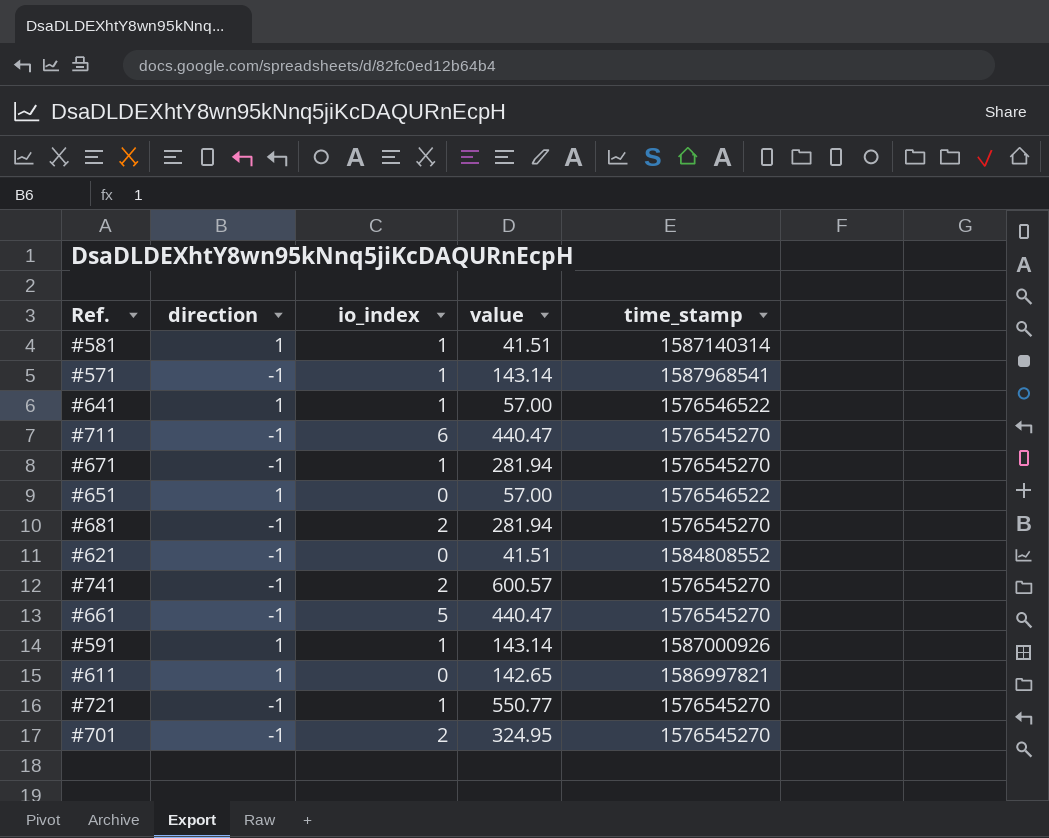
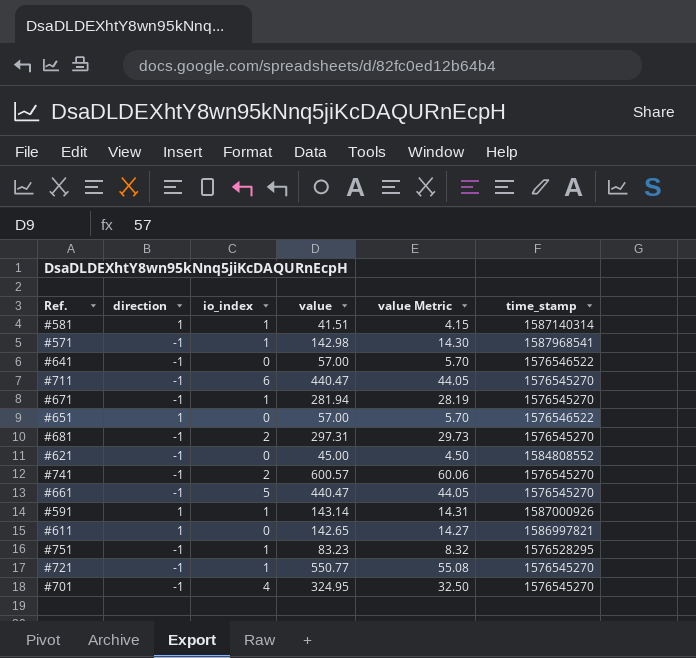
column value Metric | formula: none -> [value] * 0.1
#571 | value: 143.14 -> 142.98
#641 | direction: 1 -> -1
#641 | io_index: 1 -> 0
#681 | value: 281.94 -> 297.31
#621 | value: 41.51 -> 45.00
row #751: none -> -1 | 1 | 83.23 | 8.32 | 1576528295
#701 | io_index: 2 -> 4

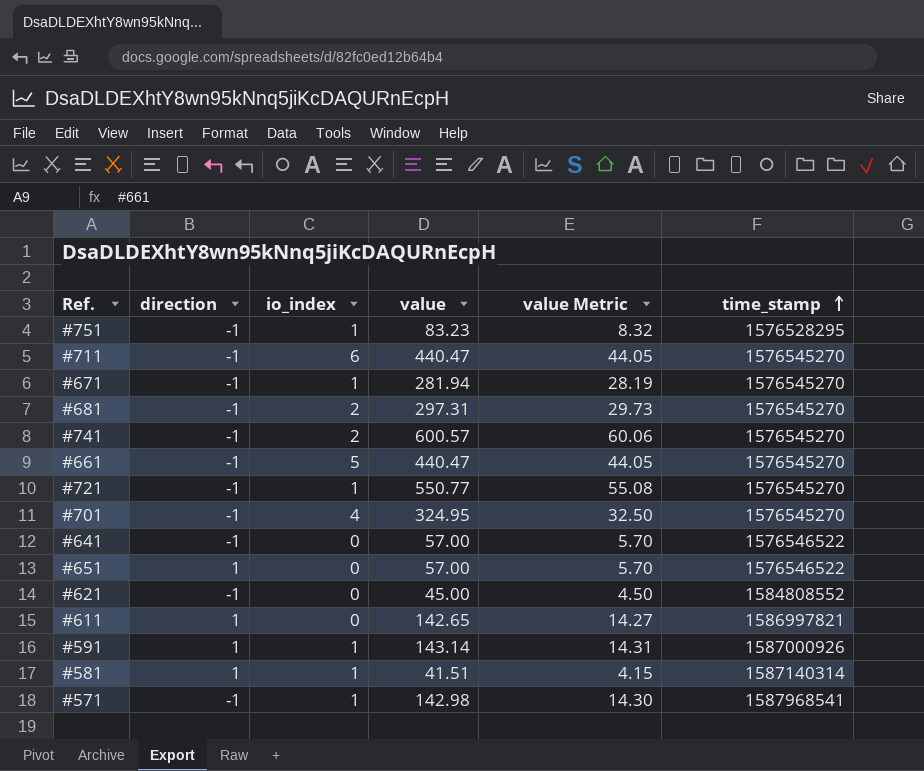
row order: none -> time_stamp ascending

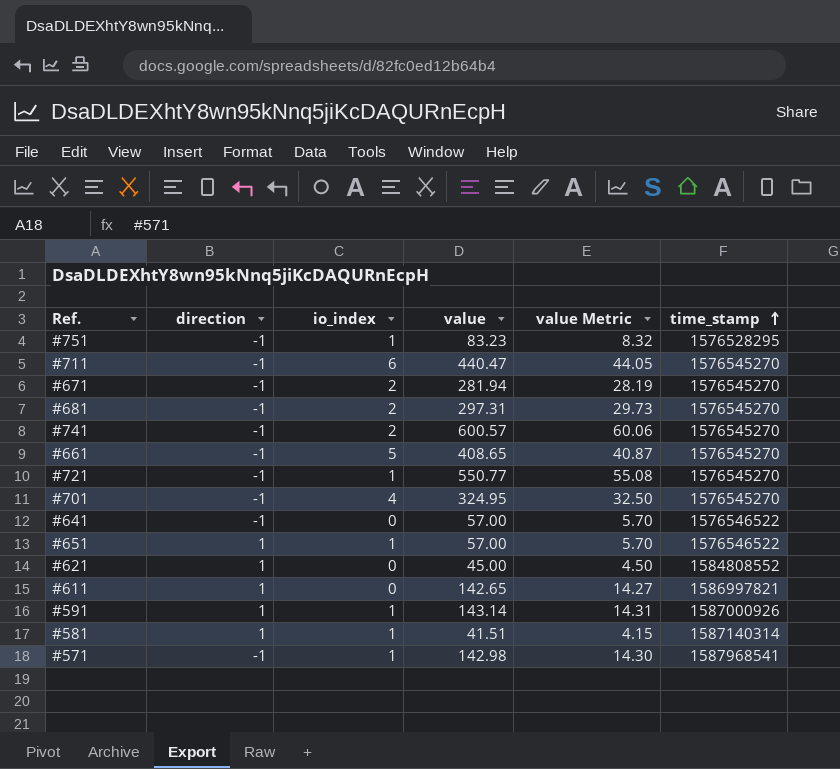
#671 | io_index: 1 -> 2
#661 | value: 440.47 -> 408.65
#661 | value Metric: 44.05 -> 40.87
#651 | io_index: 0 -> 1
#621 | direction: -1 -> 1

